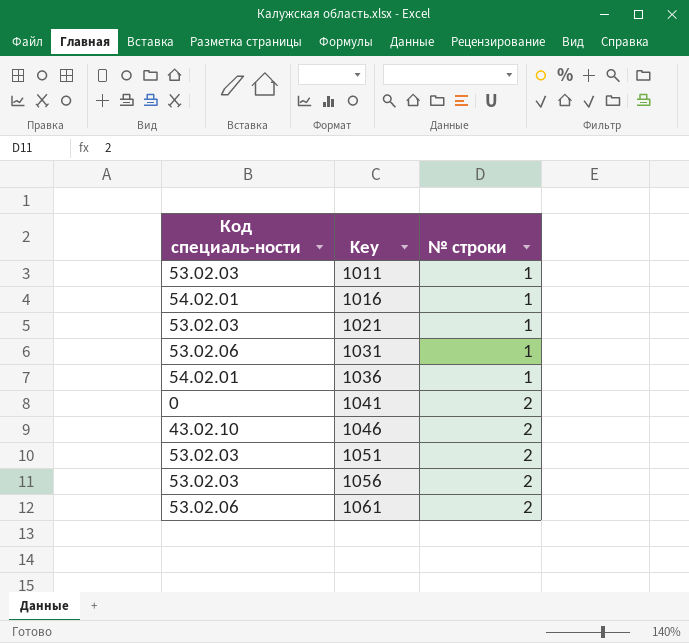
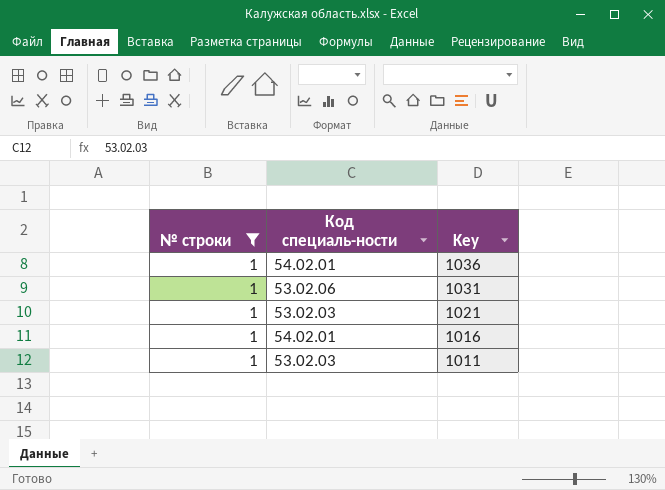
filter: none -> № строки = 1
row order: Key ascending -> Key descending
column № строки | position: 3 -> 1

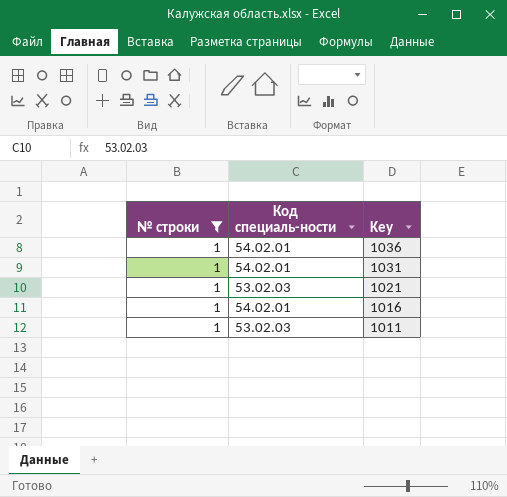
1031 | Код специаль-ности: 53.02.06 -> 54.02.01

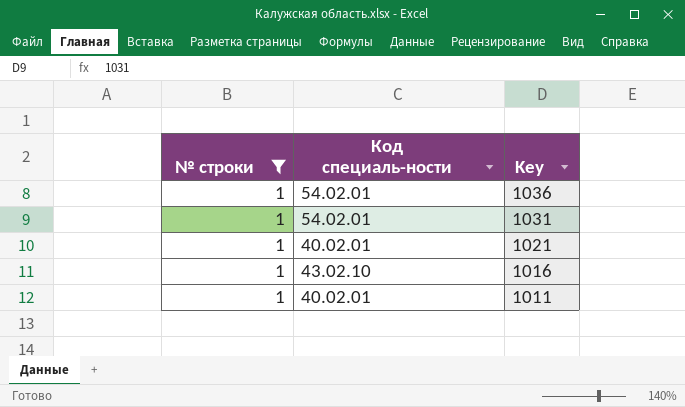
1021 | Код специаль-ности: 53.02.03 -> 40.02.01
1016 | Код специаль-ности: 54.02.01 -> 43.02.10
1011 | Код специаль-ности: 53.02.03 -> 40.02.01

